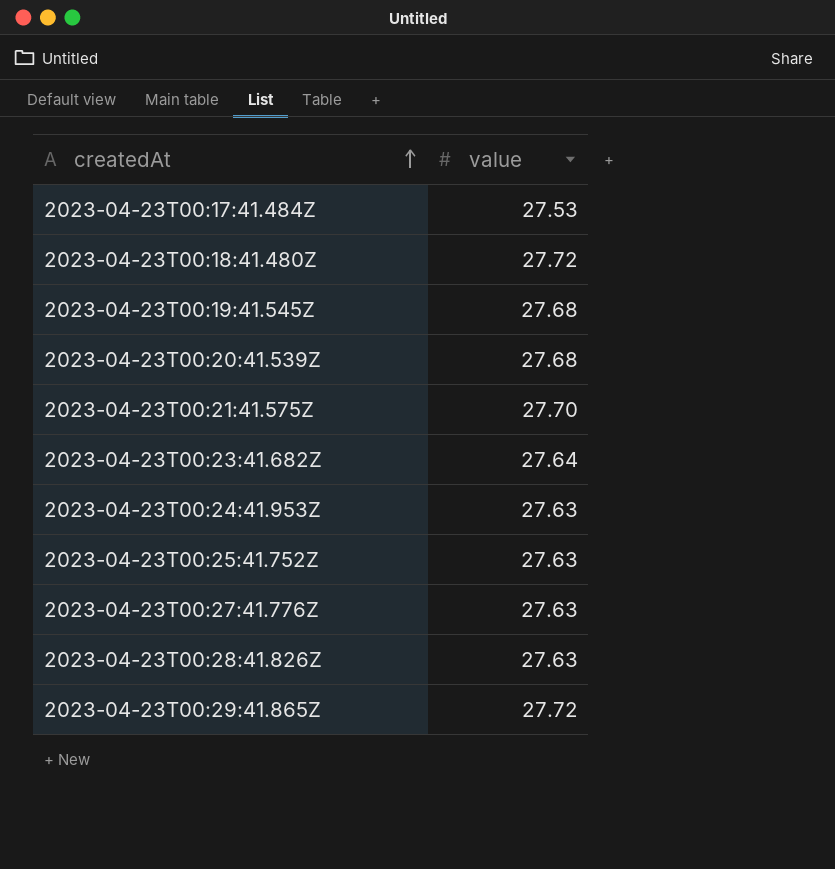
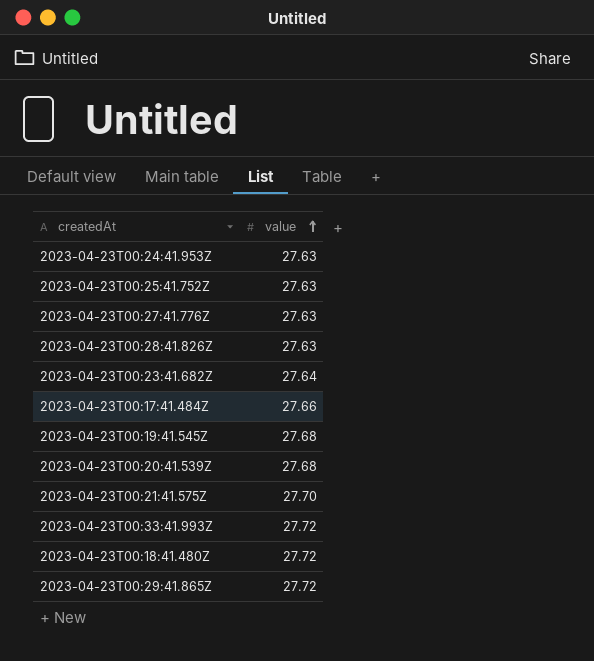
row order: createdAt ascending -> value ascending
2023-04-23T00:17:41.484Z | value: 27.53 -> 27.66
row 2023-04-23T00:33:41.993Z: none -> 27.72

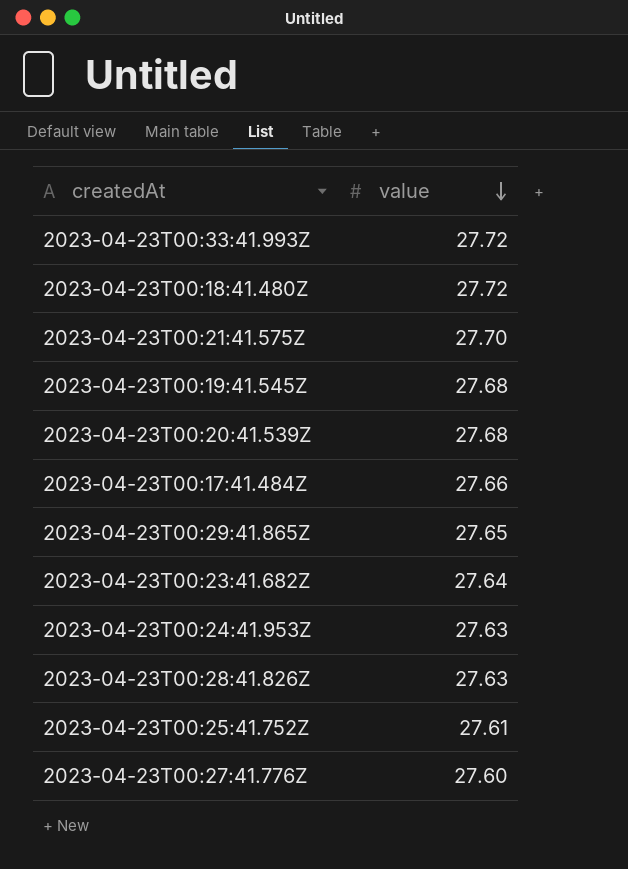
row order: value ascending -> value descending
2023-04-23T00:29:41.865Z | value: 27.72 -> 27.65
2023-04-23T00:25:41.752Z | value: 27.63 -> 27.61
2023-04-23T00:27:41.776Z | value: 27.63 -> 27.60

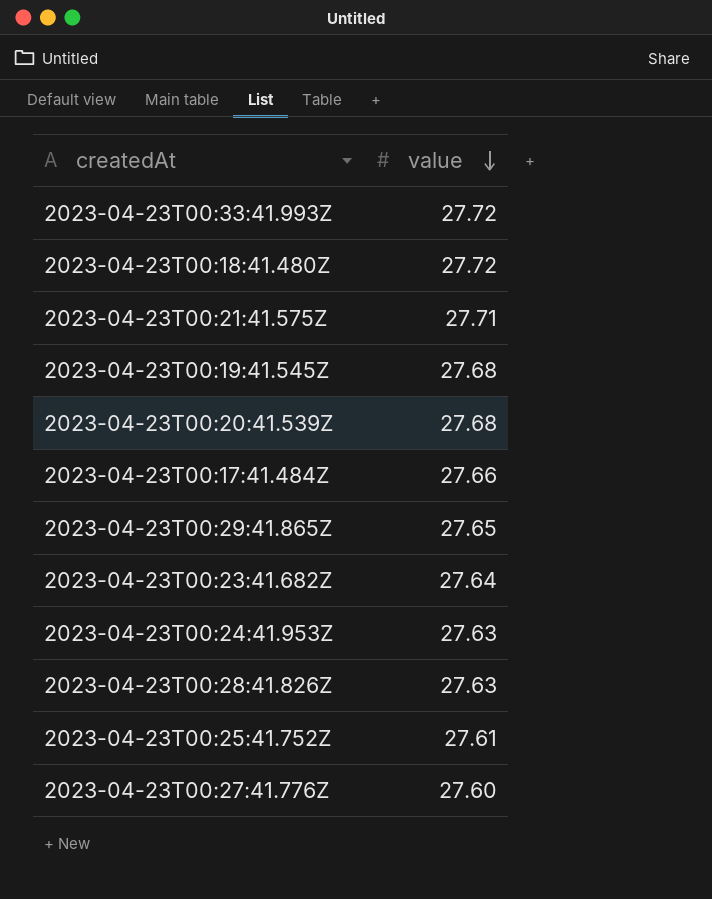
2023-04-23T00:21:41.575Z | value: 27.70 -> 27.71

